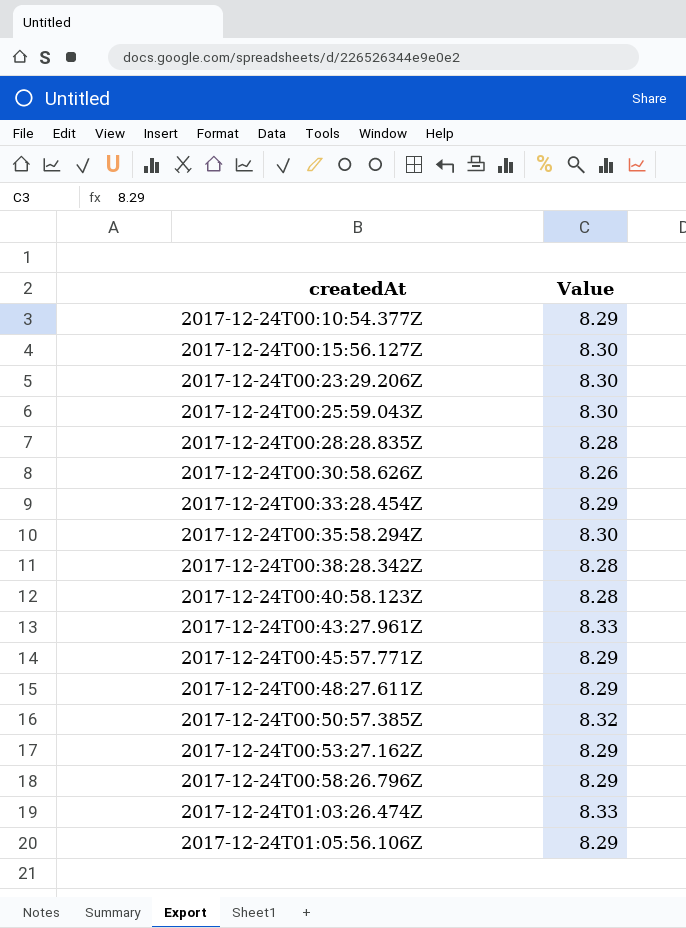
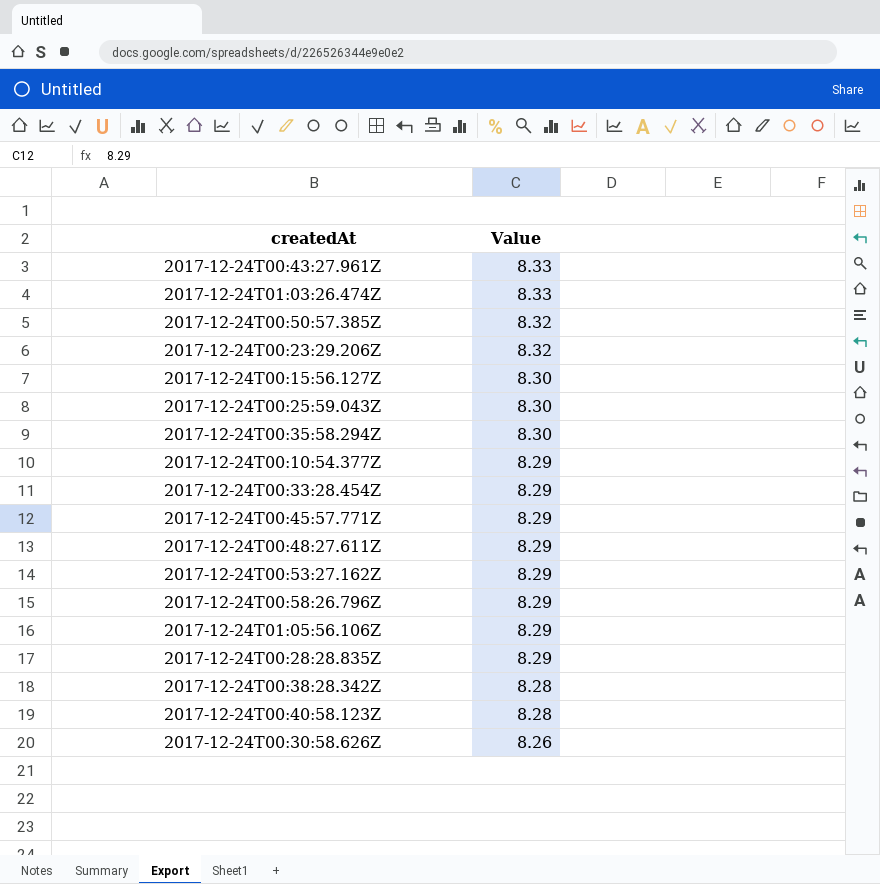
row order: createdAt ascending -> Value descending
2017-12-24T00:23:29.206Z | Value: 8.30 -> 8.32
2017-12-24T00:28:28.835Z | Value: 8.28 -> 8.29

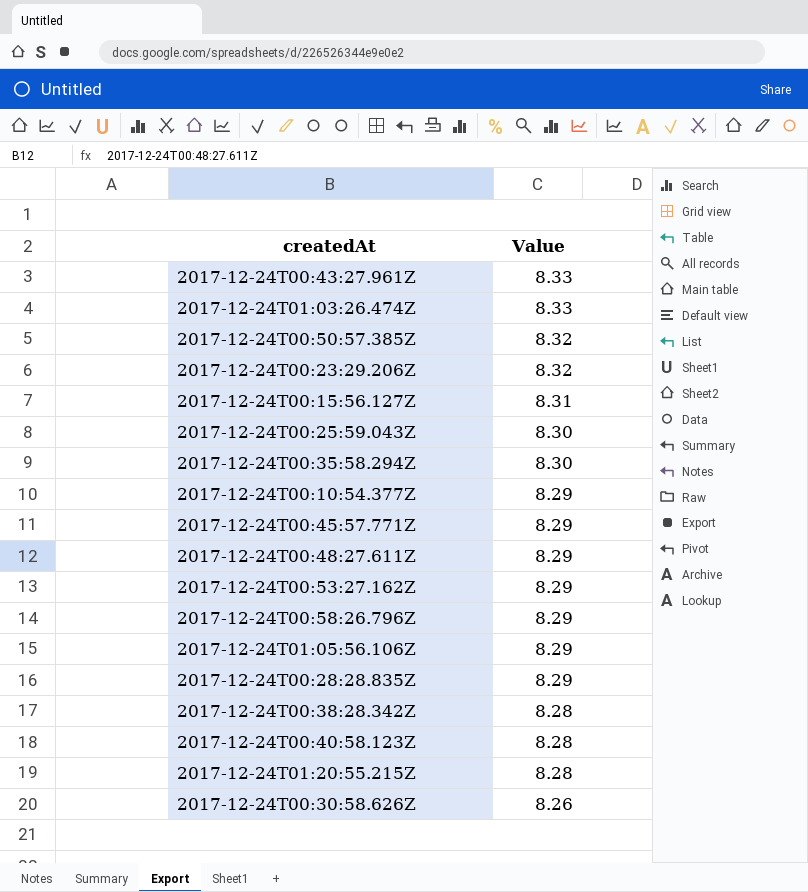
row 2017-12-24T00:33:28.454Z: 8.29 -> none
2017-12-24T00:15:56.127Z | Value: 8.30 -> 8.31
row 2017-12-24T01:20:55.215Z: none -> 8.28

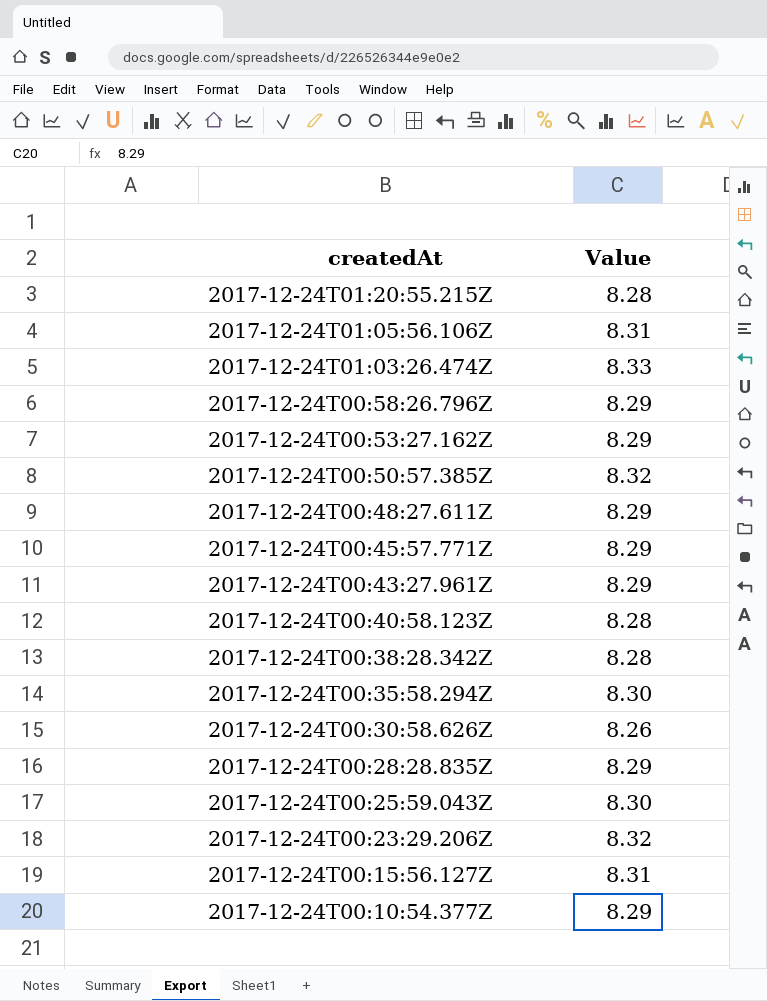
row order: Value descending -> createdAt descending
2017-12-24T01:05:56.106Z | Value: 8.29 -> 8.31
2017-12-24T00:43:27.961Z | Value: 8.33 -> 8.29

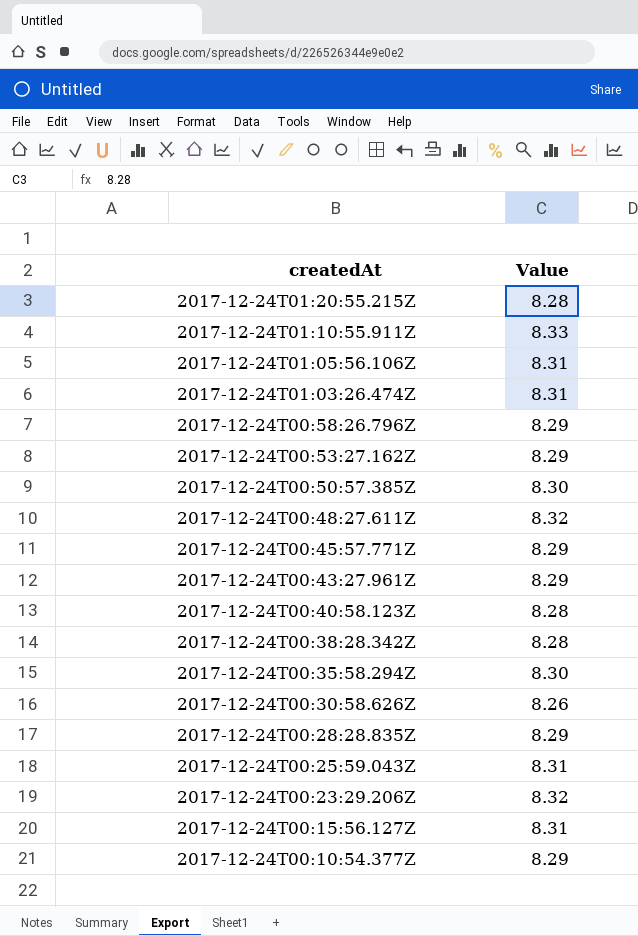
row 2017-12-24T01:10:55.911Z: none -> 8.33
2017-12-24T01:03:26.474Z | Value: 8.33 -> 8.31
2017-12-24T00:50:57.385Z | Value: 8.32 -> 8.30
2017-12-24T00:48:27.611Z | Value: 8.29 -> 8.32
2017-12-24T00:25:59.043Z | Value: 8.30 -> 8.31

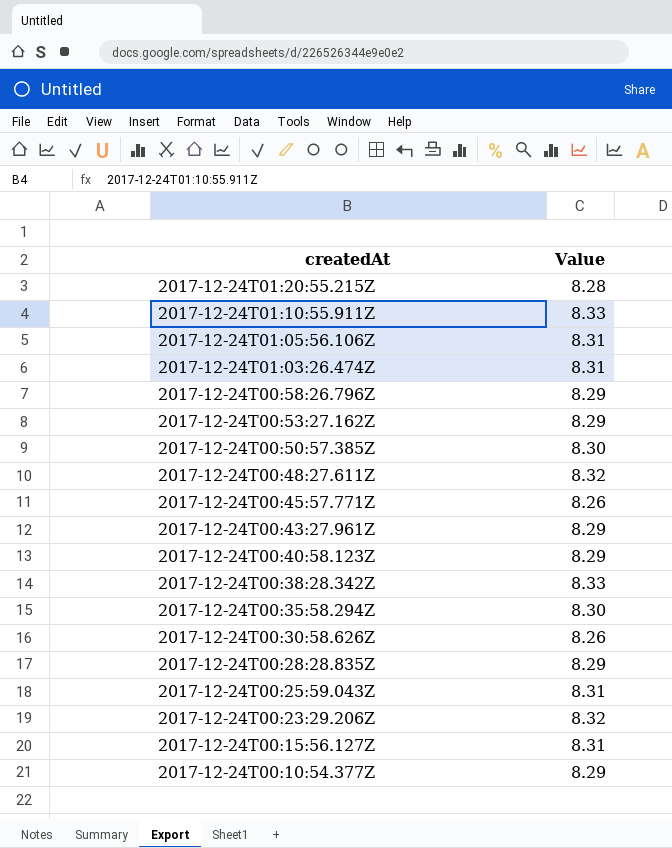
2017-12-24T00:45:57.771Z | Value: 8.29 -> 8.26
2017-12-24T00:40:58.123Z | Value: 8.28 -> 8.29
2017-12-24T00:38:28.342Z | Value: 8.28 -> 8.33

